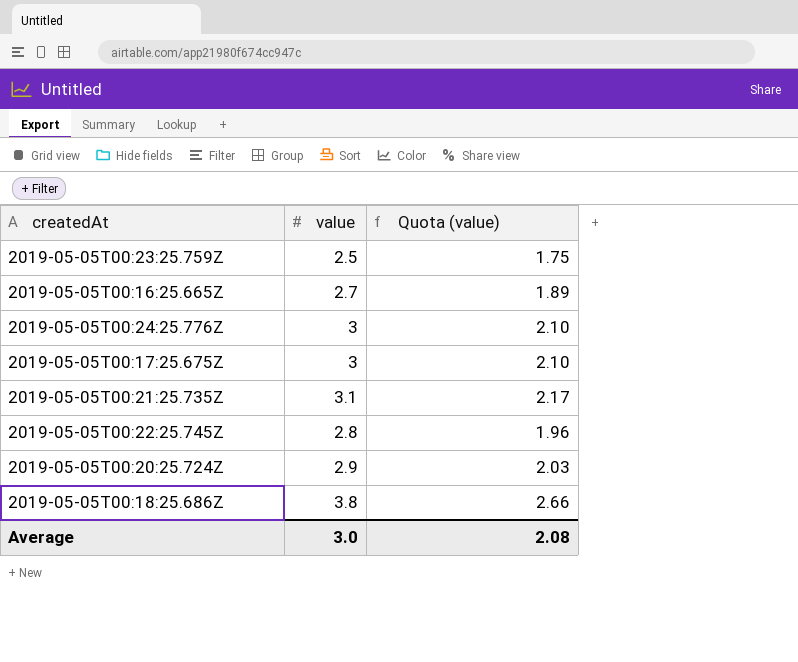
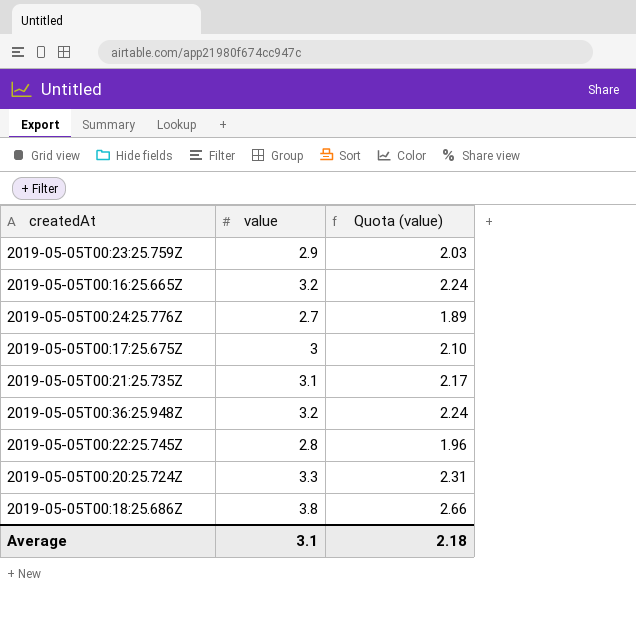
2019-05-05T00:23:25.759Z | value: 2.5 -> 2.9
2019-05-05T00:23:25.759Z | Quota (value): 1.75 -> 2.03
2019-05-05T00:16:25.665Z | value: 2.7 -> 3.2
2019-05-05T00:16:25.665Z | Quota (value): 1.89 -> 2.24
2019-05-05T00:24:25.776Z | value: 3 -> 2.7
2019-05-05T00:24:25.776Z | Quota (value): 2.10 -> 1.89
row 2019-05-05T00:36:25.948Z: none -> 3.2 | 2.24
2019-05-05T00:20:25.724Z | value: 2.9 -> 3.3
2019-05-05T00:20:25.724Z | Quota (value): 2.03 -> 2.31
Average | value: 3.0 -> 3.1
Average | Quota (value): 2.08 -> 2.18

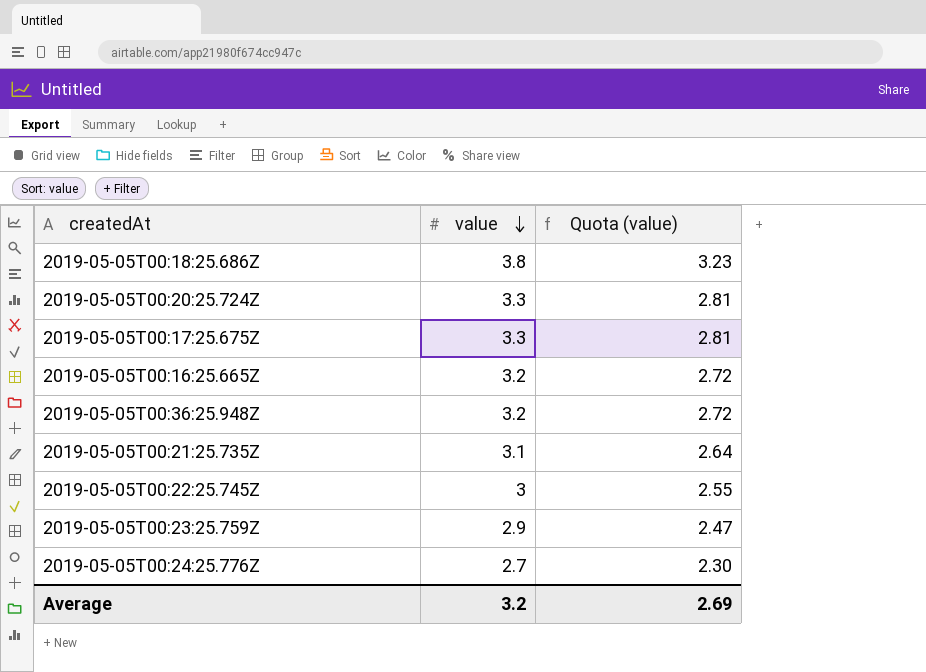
row order: none -> value descending
column Quota (value) | formula: [value] * 0.7 -> [value] * 0.85
2019-05-05T00:17:25.675Z | value: 3 -> 3.3
2019-05-05T00:22:25.745Z | value: 2.8 -> 3
Average | value: 3.1 -> 3.2
Average | Quota (value): 2.18 -> 2.69

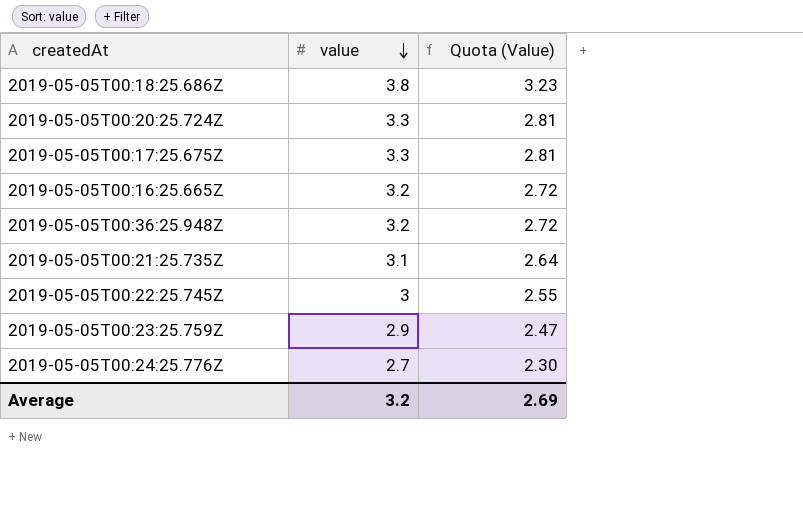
column name: Quota (value) -> Quota (Value)

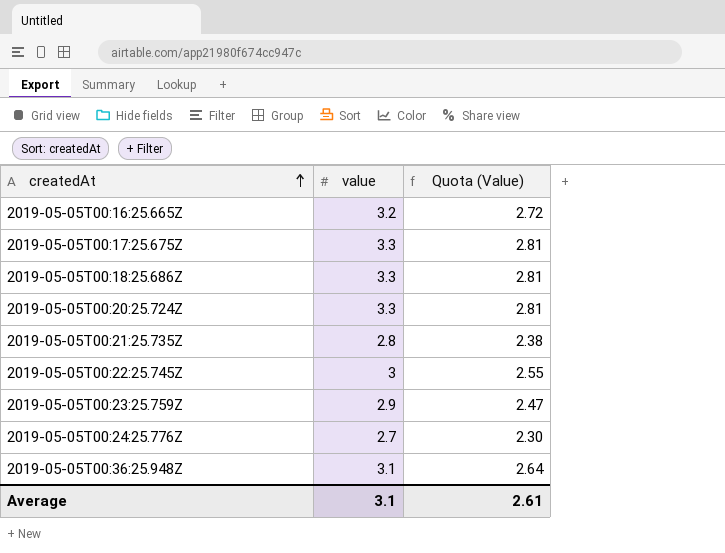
row order: value descending -> createdAt ascending
2019-05-05T00:18:25.686Z | value: 3.8 -> 3.3
2019-05-05T00:18:25.686Z | Quota (Value): 3.23 -> 2.81
2019-05-05T00:21:25.735Z | value: 3.1 -> 2.8
2019-05-05T00:21:25.735Z | Quota (Value): 2.64 -> 2.38
2019-05-05T00:36:25.948Z | value: 3.2 -> 3.1
2019-05-05T00:36:25.948Z | Quota (Value): 2.72 -> 2.64
Average | value: 3.2 -> 3.1
Average | Quota (Value): 2.69 -> 2.61

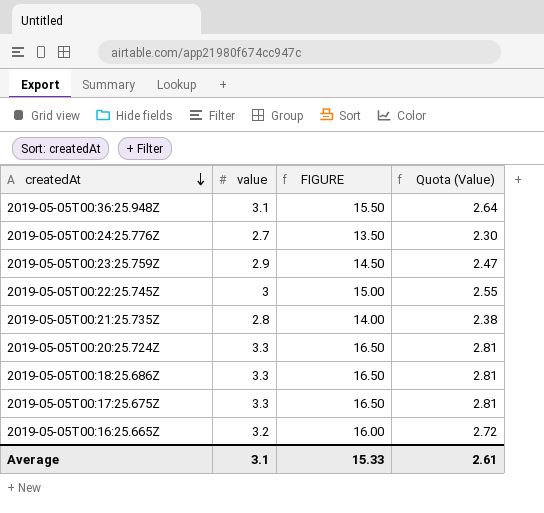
row order: createdAt ascending -> createdAt descending
column FIGURE | formula: none -> [value] * 5

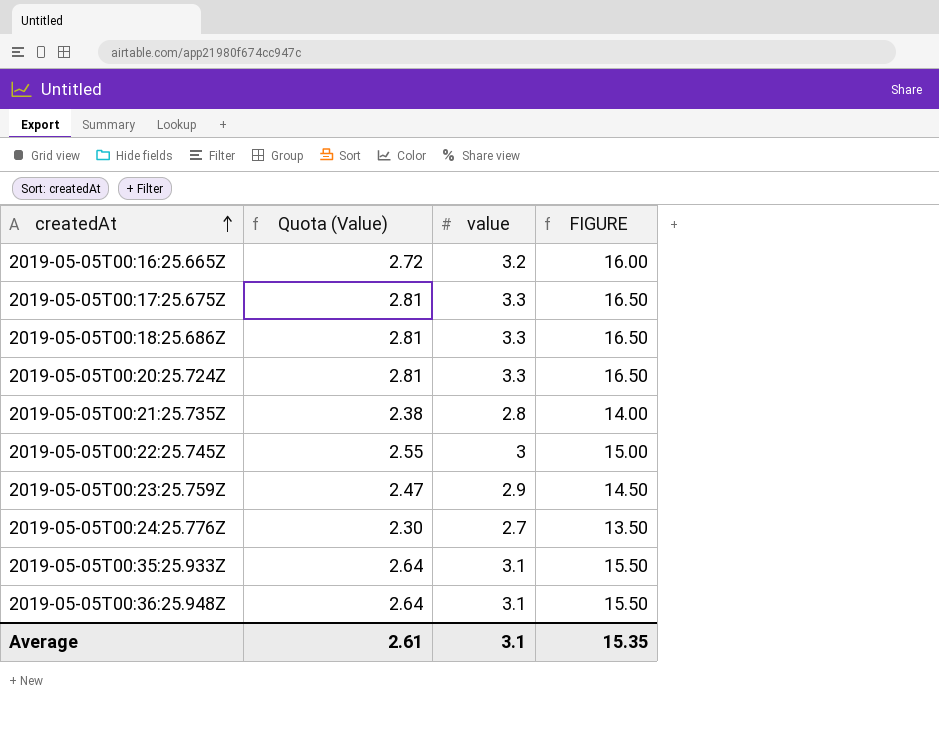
row order: createdAt descending -> createdAt ascending
column Quota (Value) | position: 4 -> 2
row 2019-05-05T00:35:25.933Z: none -> 2.64 | 3.1 | 15.50
Average | FIGURE: 15.33 -> 15.35

